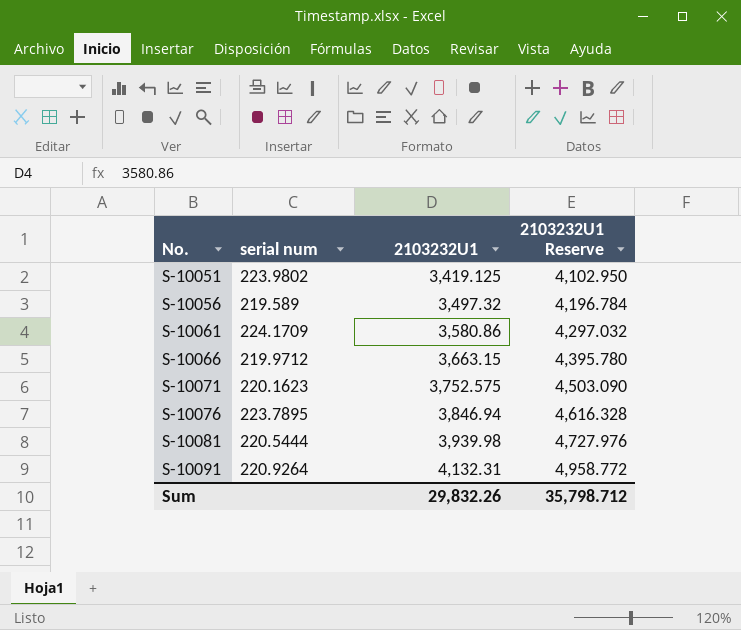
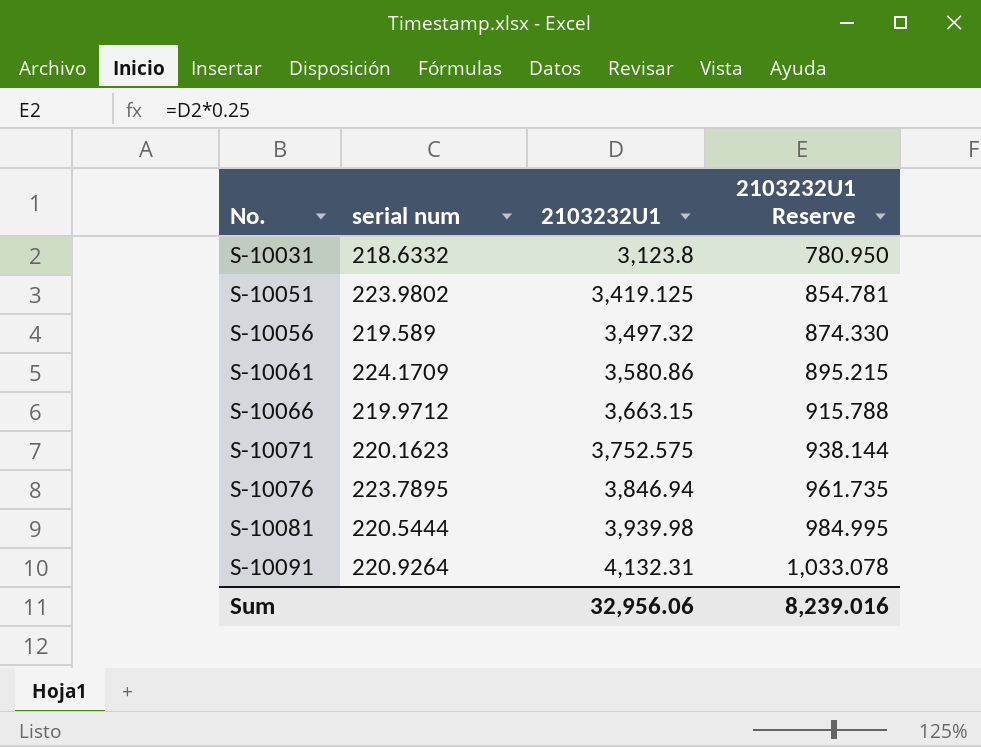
column 2103232U1 Reserve | formula: [2103232U1] * 1.2 -> [2103232U1] * 0.25
row S-10031: none -> 218.6332 | 3,123.8 | 780.950
Sum | 2103232U1: 29,832.26 -> 32,956.06
Sum | 2103232U1 Reserve: 35,798.712 -> 8,239.016

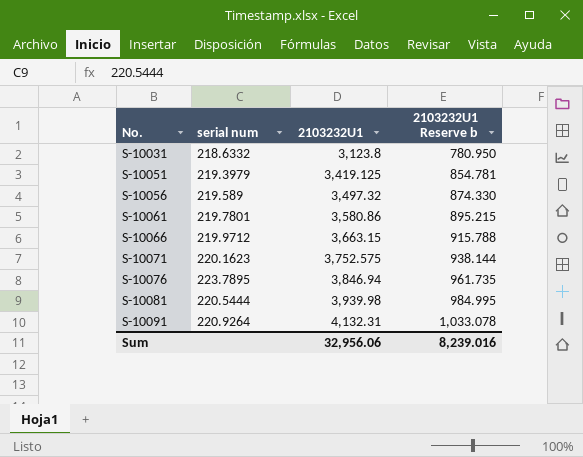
column name: 2103232U1 Reserve -> 2103232U1 Reserve b
S-10051 | serial num: 223.9802 -> 219.3979
S-10061 | serial num: 224.1709 -> 219.7801

